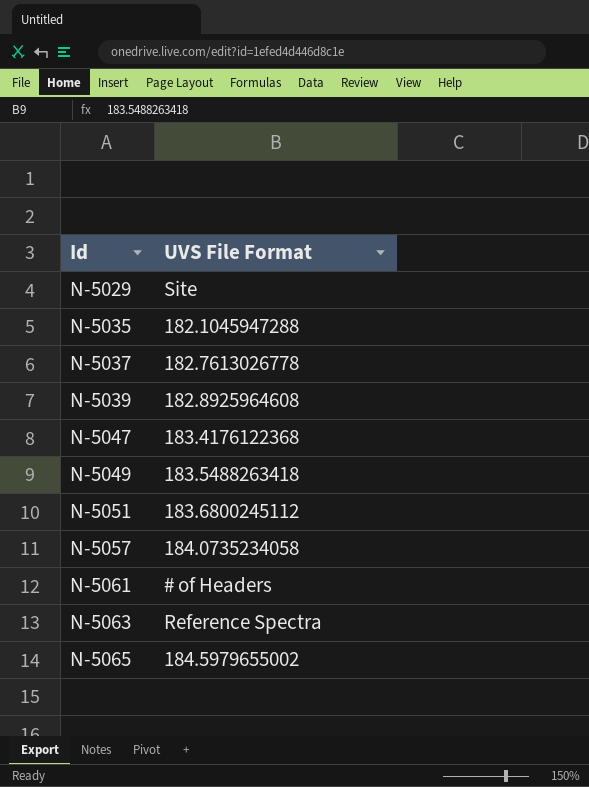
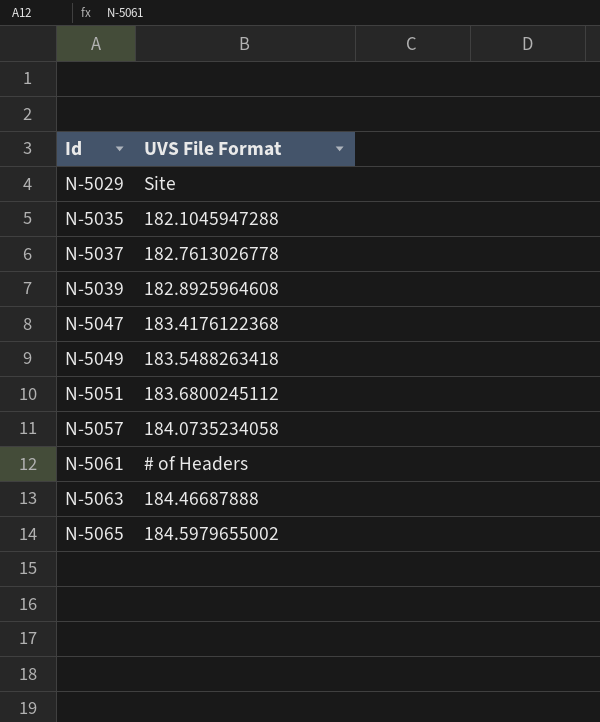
N-5063 | UVS File Format: Reference Spectra -> 184.46687888

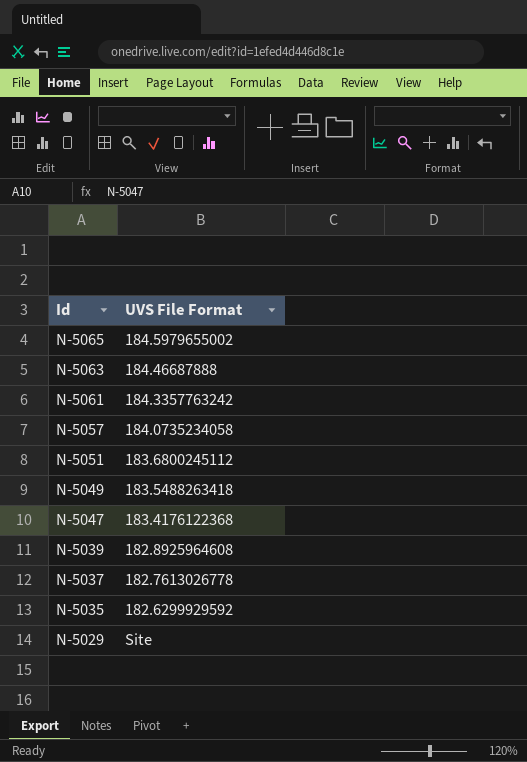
row order: Id ascending -> Id descending
N-5061 | UVS File Format: # of Headers -> 184.3357763242
N-5035 | UVS File Format: 182.1045947288 -> 182.6299929592

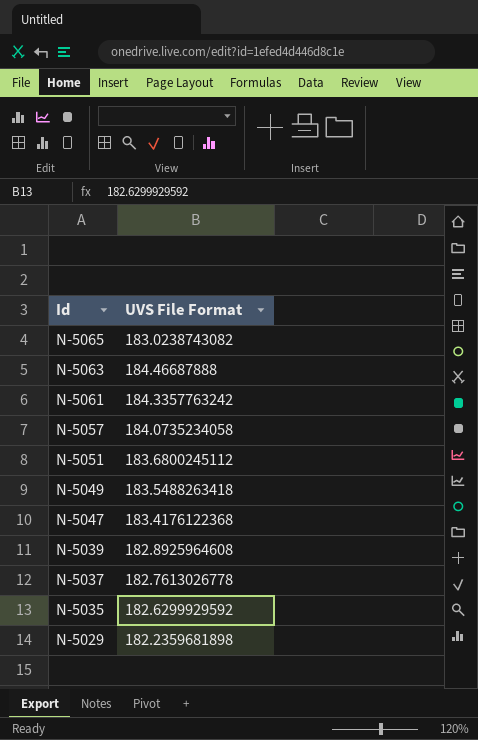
N-5065 | UVS File Format: 184.5979655002 -> 183.0238743082
N-5029 | UVS File Format: Site -> 182.2359681898

